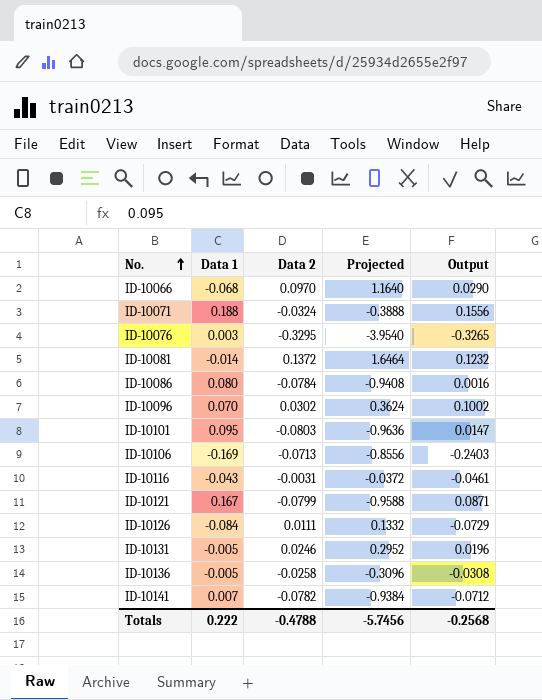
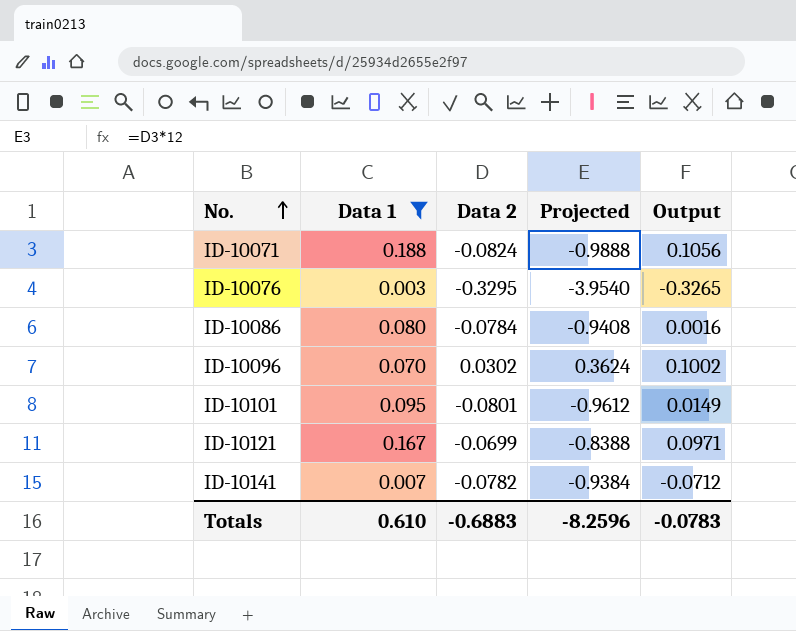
filter: none -> Data 1 >= 0.003
ID-10071 | Data 2: -0.0324 -> -0.0824
ID-10071 | Projected: -0.3888 -> -0.9888
ID-10071 | Output: 0.1556 -> 0.1056
ID-10101 | Data 2: -0.0803 -> -0.0801
ID-10101 | Projected: -0.9636 -> -0.9612
ID-10101 | Output: 0.0147 -> 0.0149
ID-10121 | Data 2: -0.0799 -> -0.0699
ID-10121 | Projected: -0.9588 -> -0.8388
ID-10121 | Output: 0.0871 -> 0.0971
Totals | Data 1: 0.222 -> 0.610
Totals | Data 2: -0.4788 -> -0.6883
Totals | Projected: -5.7456 -> -8.2596
Totals | Output: -0.2568 -> -0.0783

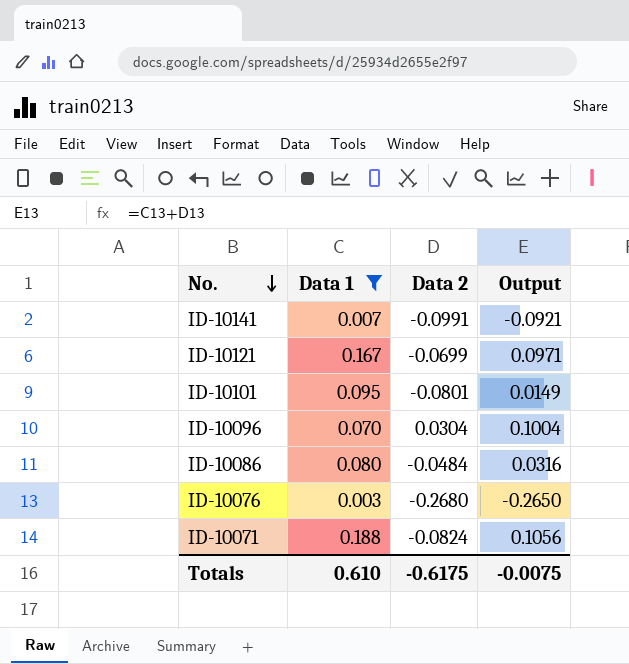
row order: No. ascending -> No. descending
column Projected | formula: [Data 2] * 12 -> none
ID-10141 | Data 2: -0.0782 -> -0.0991
ID-10141 | Output: -0.0712 -> -0.0921
ID-10096 | Data 2: 0.0302 -> 0.0304
ID-10096 | Output: 0.1002 -> 0.1004
ID-10086 | Data 2: -0.0784 -> -0.0484
ID-10086 | Output: 0.0016 -> 0.0316
ID-10076 | Data 2: -0.3295 -> -0.2680
ID-10076 | Output: -0.3265 -> -0.2650
Totals | Data 2: -0.6883 -> -0.6175
Totals | Output: -0.0783 -> -0.0075

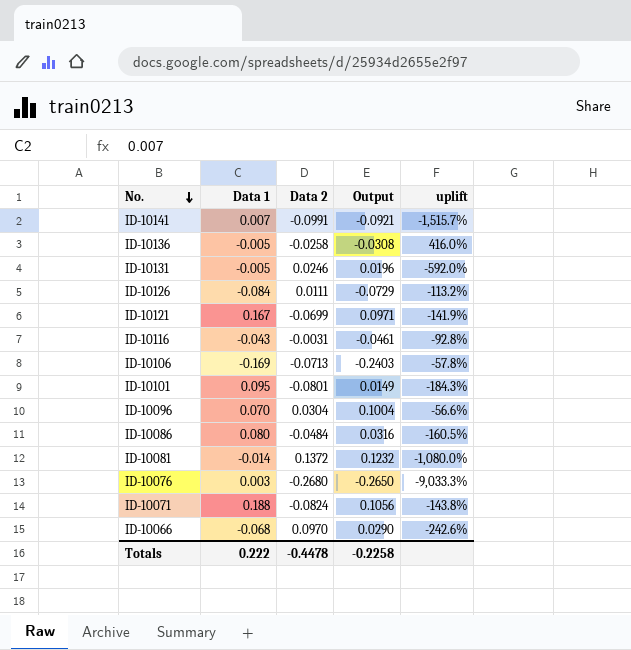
filter: Data 1 >= 0.003 -> none
column uplift | formula: none -> ([Data 2] - [Data 1]) / [Data 1]
Totals | Data 1: 0.610 -> 0.222
Totals | Data 2: -0.6175 -> -0.4478
Totals | Output: -0.0075 -> -0.2258

